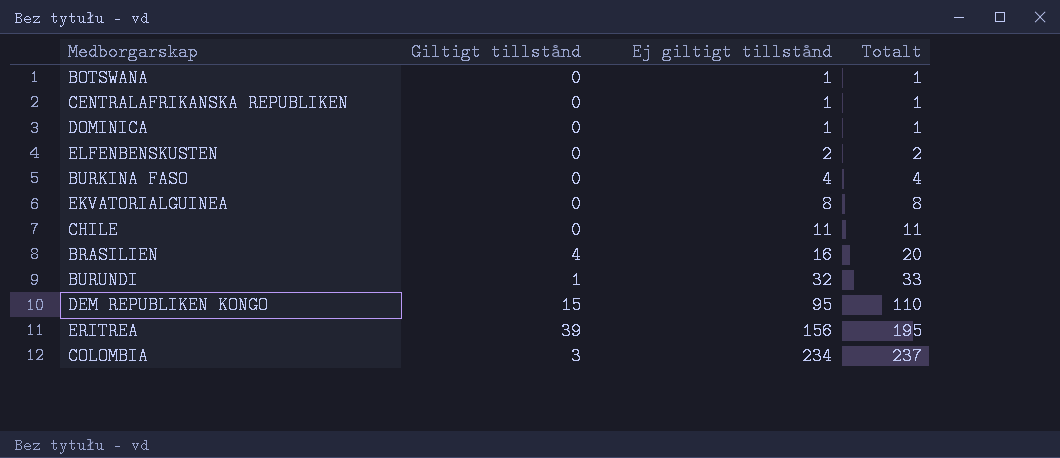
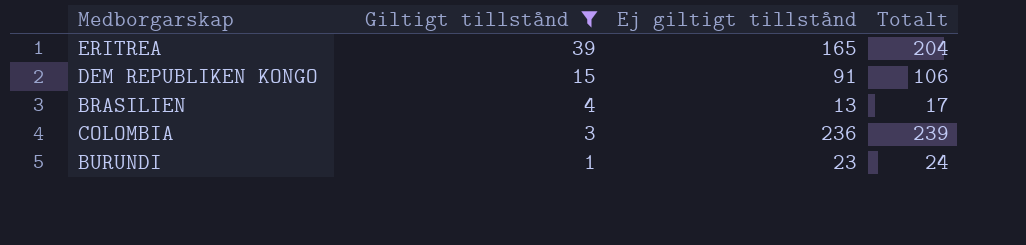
filter: none -> Giltigt tillstånd != 0
row order: Ej giltigt tillstånd ascending -> Giltigt tillstånd descending
ERITREA | Ej giltigt tillstånd: 156 -> 165
ERITREA | Totalt: 195 -> 204
DEM REPUBLIKEN KONGO | Ej giltigt tillstånd: 95 -> 91
DEM REPUBLIKEN KONGO | Totalt: 110 -> 106
BRASILIEN | Ej giltigt tillstånd: 16 -> 13
BRASILIEN | Totalt: 20 -> 17
COLOMBIA | Ej giltigt tillstånd: 234 -> 236
COLOMBIA | Totalt: 237 -> 239
BURUNDI | Ej giltigt tillstånd: 32 -> 23
BURUNDI | Totalt: 33 -> 24

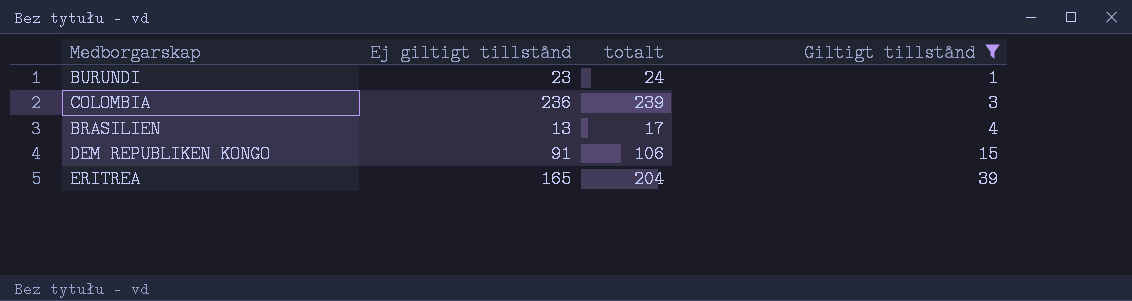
row order: Giltigt tillstånd descending -> Giltigt tillstånd ascending
column name: Totalt -> totalt
column Giltigt tillstånd | position: 2 -> 4

